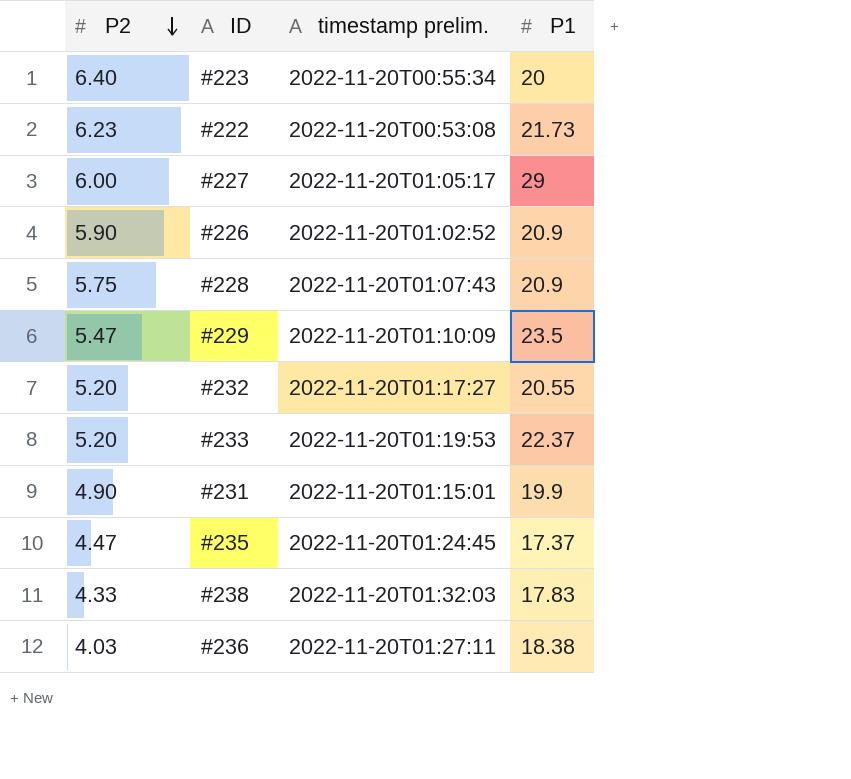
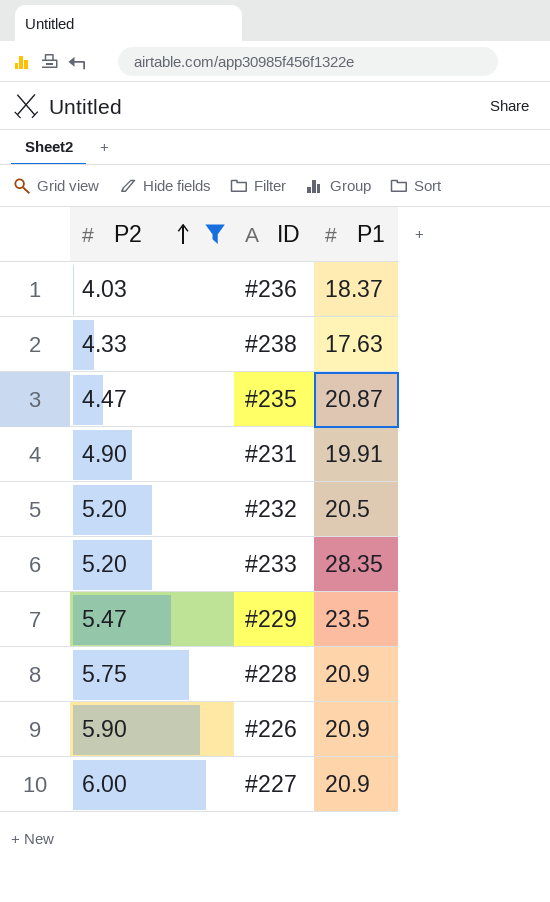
filter: none -> P2 <= 6.00
row order: P2 descending -> P2 ascending
column timestamp prelim. | position: 3 -> none
#236 | P1: 18.38 -> 18.37
#238 | P1: 17.83 -> 17.63
#235 | P1: 17.37 -> 20.87
#231 | P1: 19.9 -> 19.91
#232 | P1: 20.55 -> 20.5
#233 | P1: 22.37 -> 28.35
#227 | P1: 29 -> 20.9

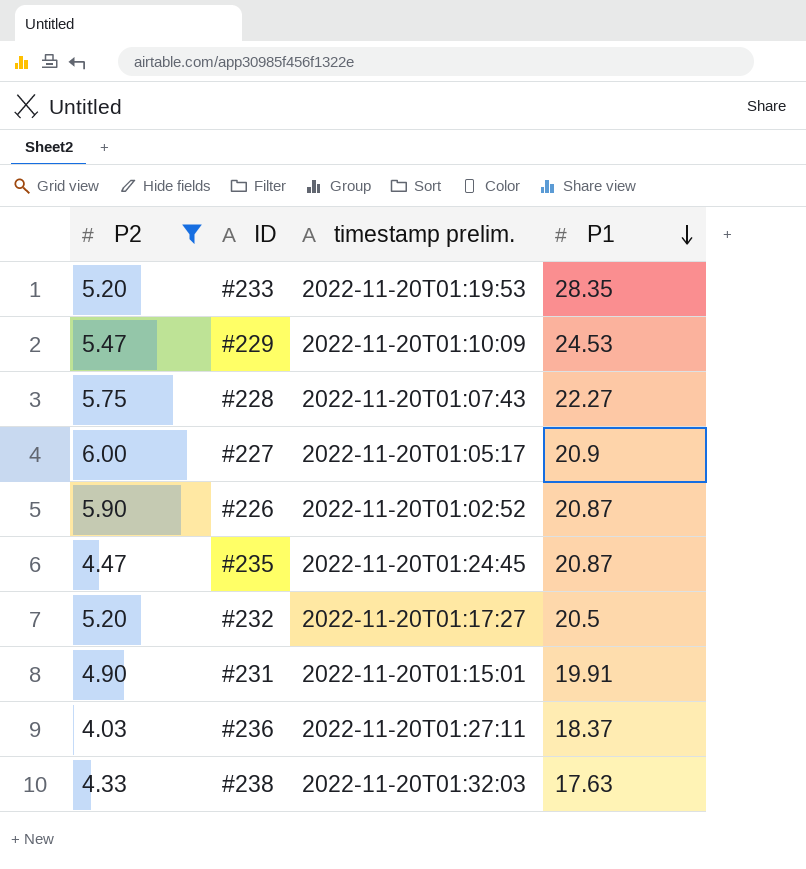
row order: P2 ascending -> P1 descending
column timestamp prelim. | position: none -> 3
#229 | P1: 23.5 -> 24.53
#228 | P1: 20.9 -> 22.27
#226 | P1: 20.9 -> 20.87

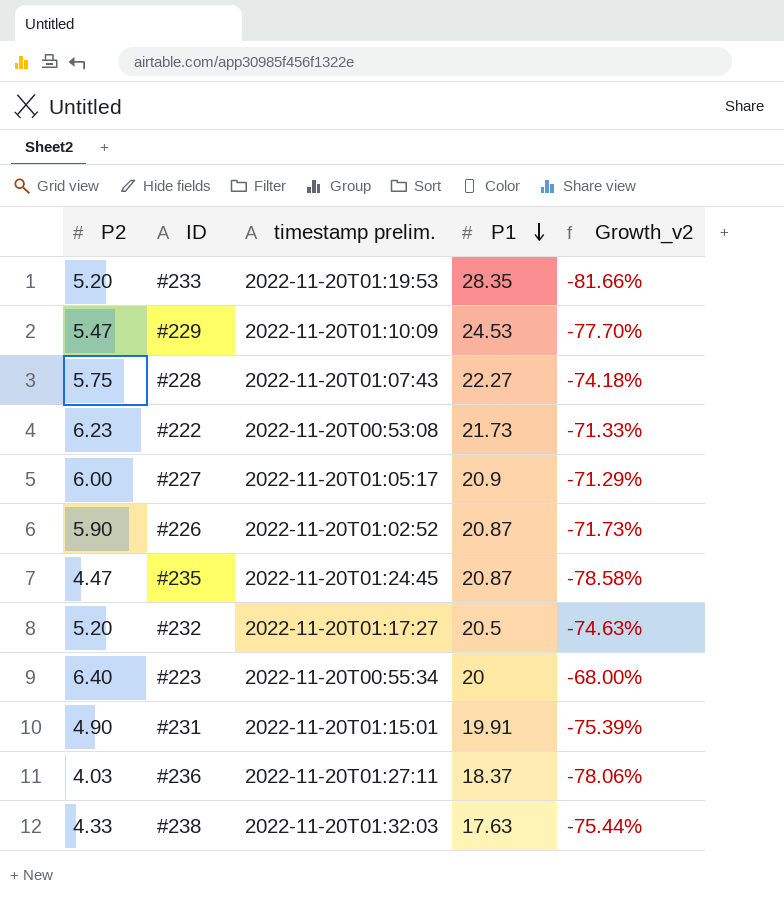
filter: P2 <= 6.00 -> none
column Growth_v2 | formula: none -> ([P2] - [P1]) / [P1]

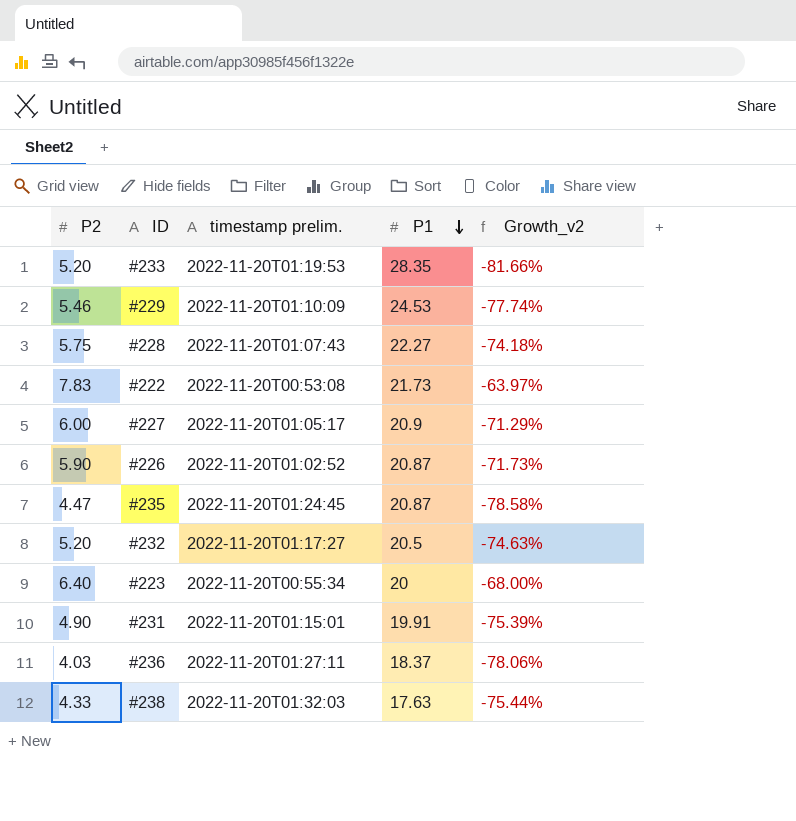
#229 | P2: 5.47 -> 5.46
#229 | Growth_v2: -77.70% -> -77.74%
#222 | P2: 6.23 -> 7.83
#222 | Growth_v2: -71.33% -> -63.97%

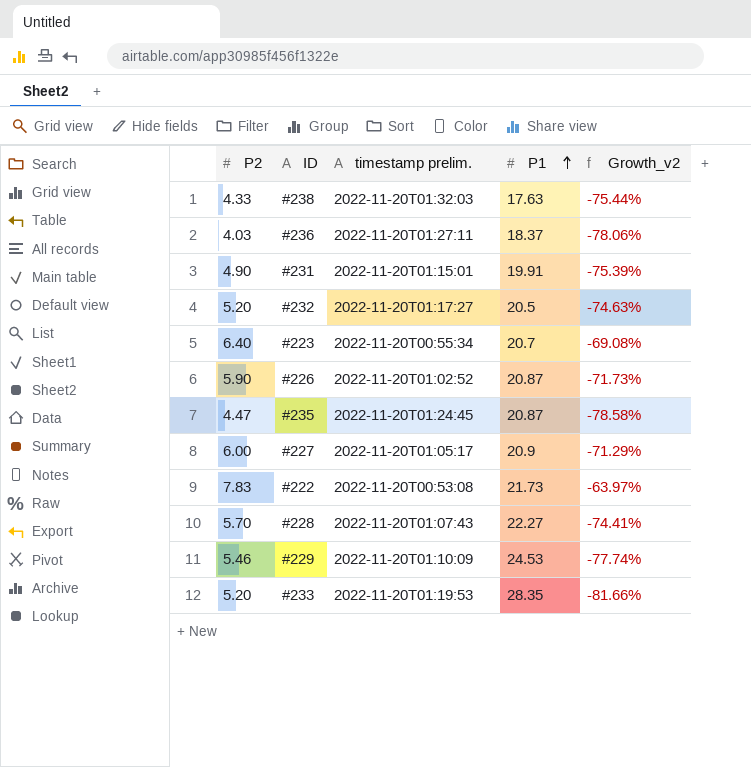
row order: P1 descending -> P1 ascending
#223 | P1: 20 -> 20.7
#223 | Growth_v2: -68.00% -> -69.08%
#228 | P2: 5.75 -> 5.70
#228 | Growth_v2: -74.18% -> -74.41%

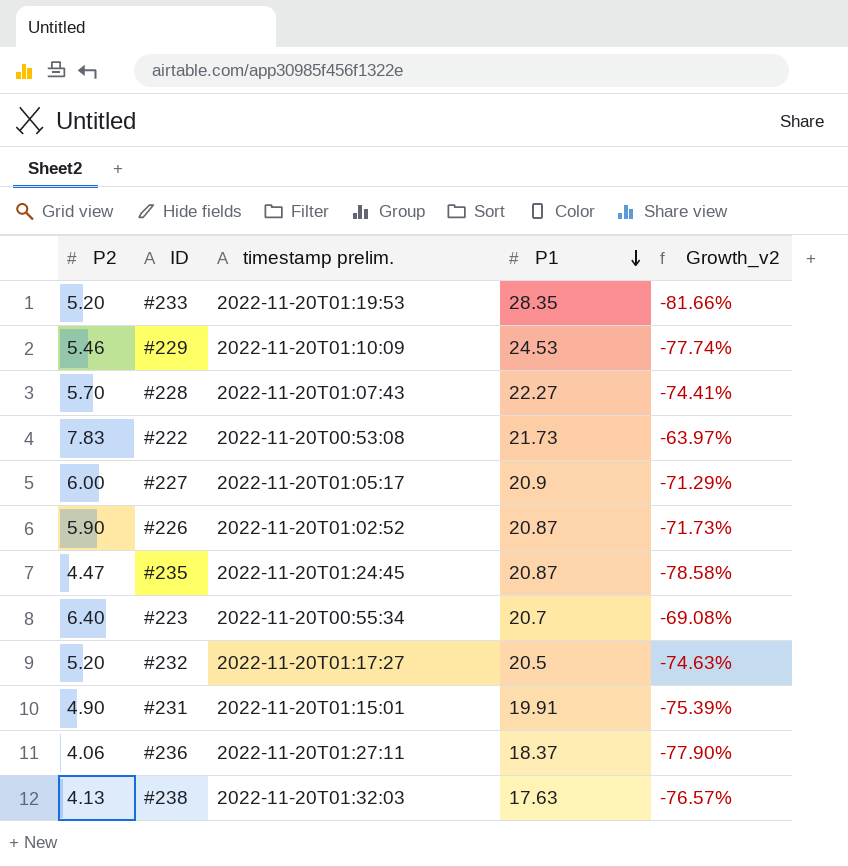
row order: P1 ascending -> P1 descending
#236 | P2: 4.03 -> 4.06
#236 | Growth_v2: -78.06% -> -77.90%
#238 | P2: 4.33 -> 4.13
#238 | Growth_v2: -75.44% -> -76.57%

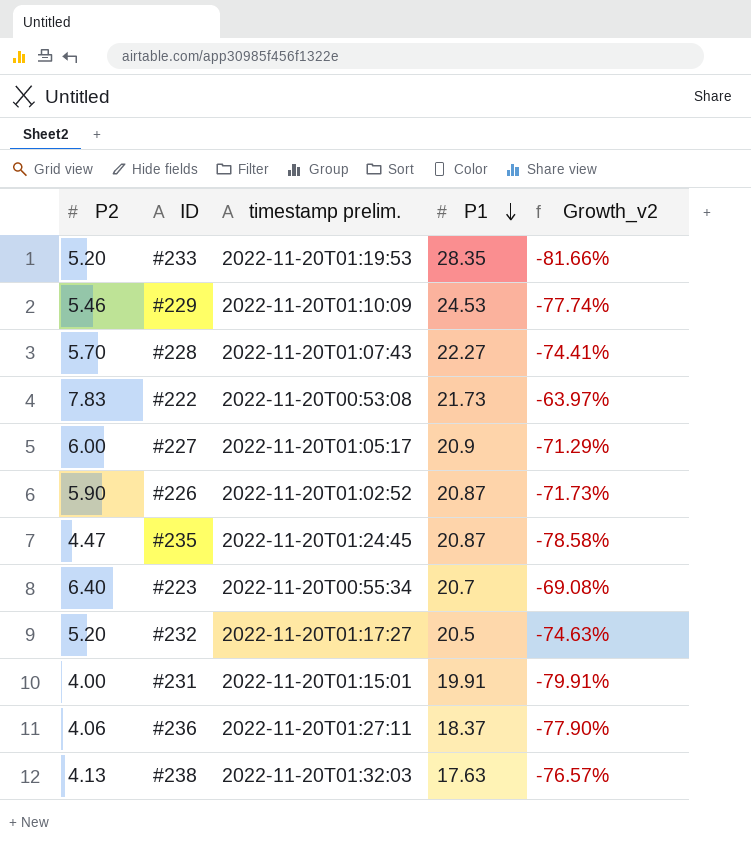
#231 | P2: 4.90 -> 4.00
#231 | Growth_v2: -75.39% -> -79.91%

